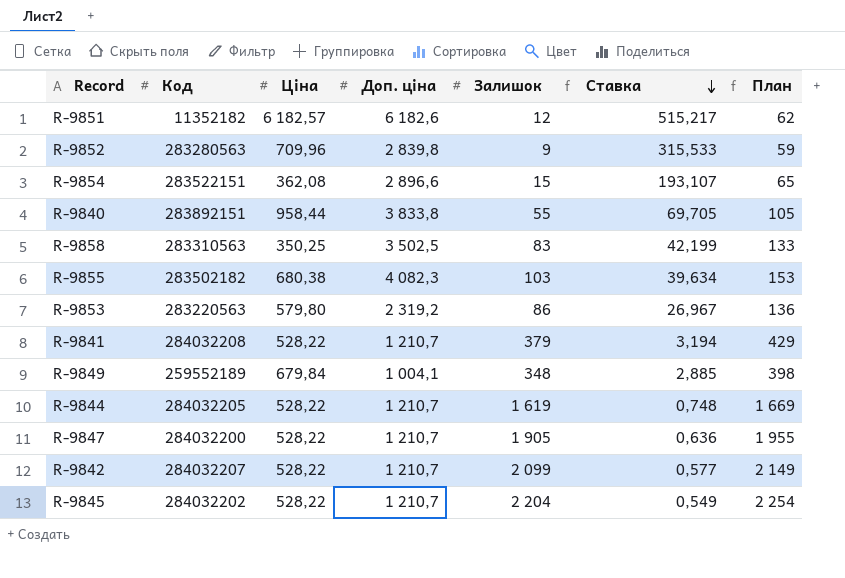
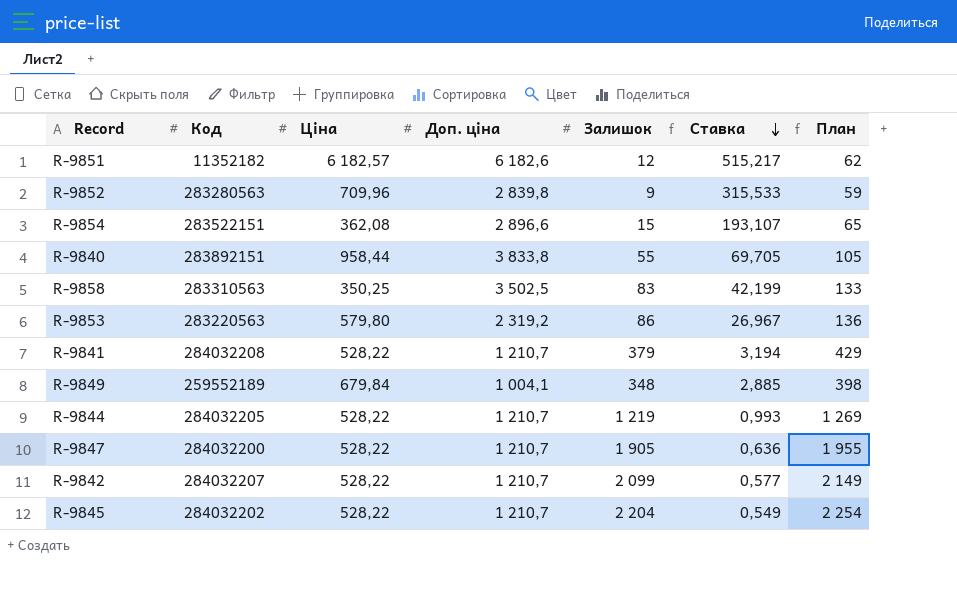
row R-9855: 283502182 | 680,38 | 4 082,3 | 103 | 39,634 | 153 -> none
R-9844 | Залишок: 1 619 -> 1 219
R-9844 | Ставка: 0,748 -> 0,993
R-9844 | План: 1 669 -> 1 269

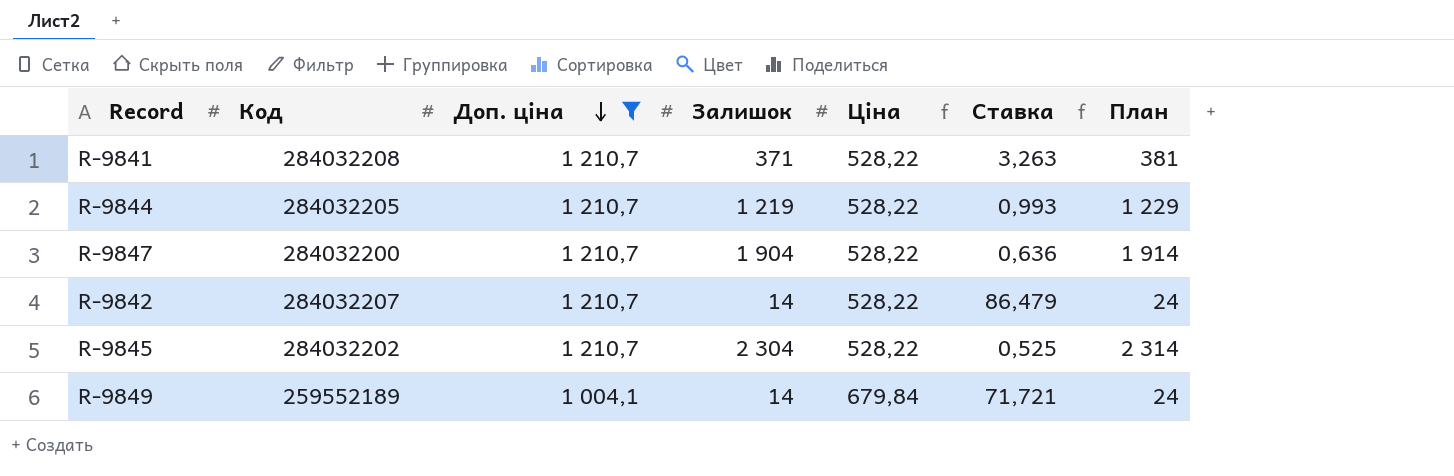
filter: none -> Доп. ціна <= 1 210,7
row order: Ставка descending -> Доп. ціна descending
column Ціна | position: 3 -> 5
column План | formula: [Залишок] + 50 -> [Залишок] + 10
R-9841 | Залишок: 379 -> 371
R-9841 | Ставка: 3,194 -> 3,263
R-9847 | Залишок: 1 905 -> 1 904
R-9842 | Залишок: 2 099 -> 14
R-9842 | Ставка: 0,577 -> 86,479
R-9845 | Залишок: 2 204 -> 2 304
R-9845 | Ставка: 0,549 -> 0,525
R-9849 | Залишок: 348 -> 14
R-9849 | Ставка: 2,885 -> 71,721

